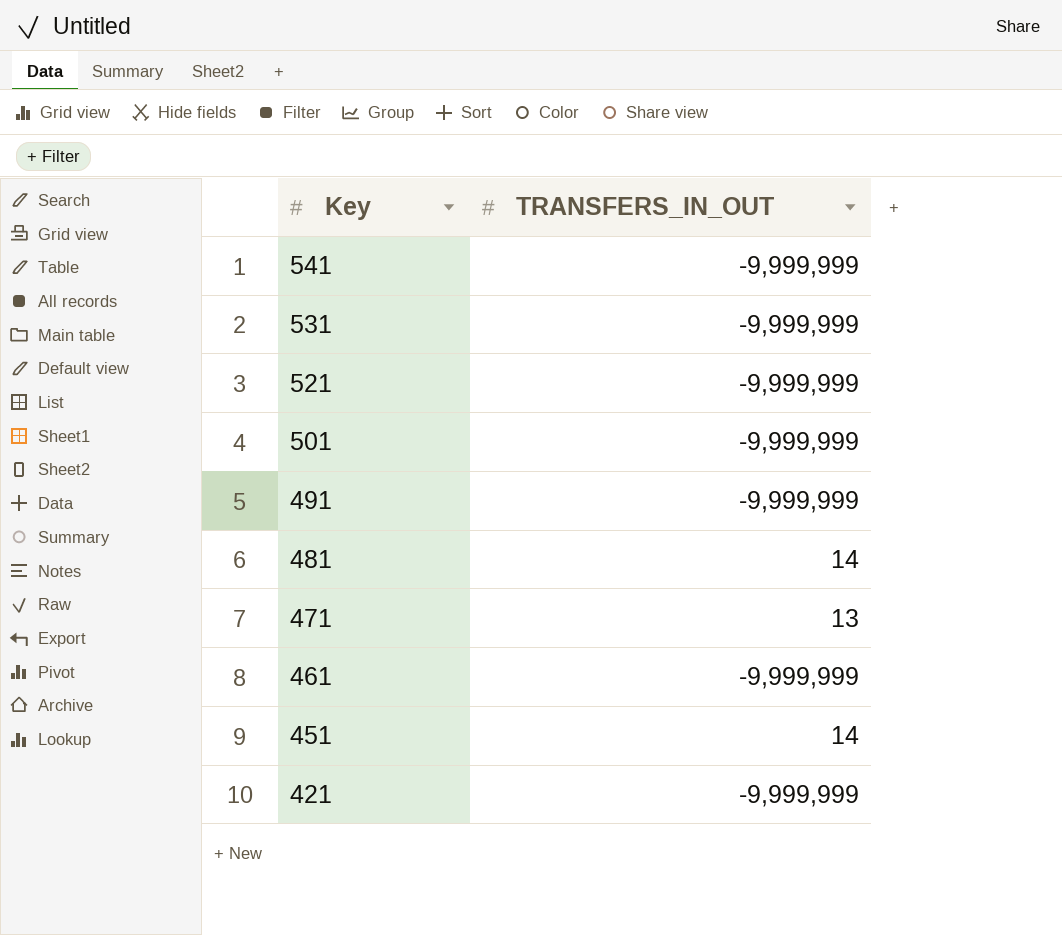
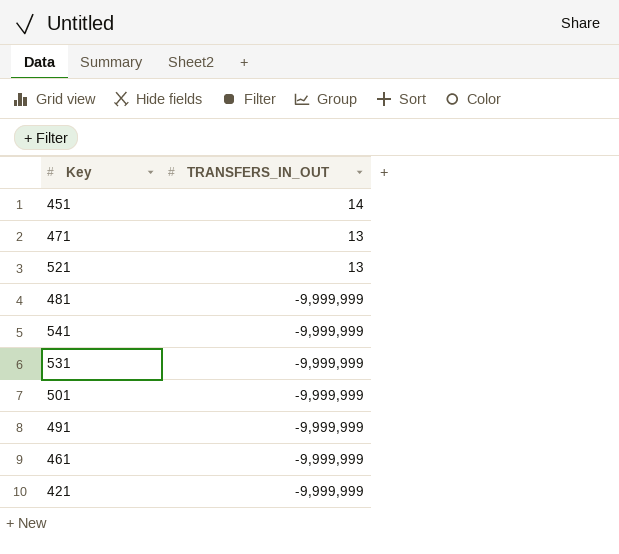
row order: Key descending -> TRANSFERS_IN_OUT descending
521 | TRANSFERS_IN_OUT: -9,999,999 -> 13
481 | TRANSFERS_IN_OUT: 14 -> -9,999,999

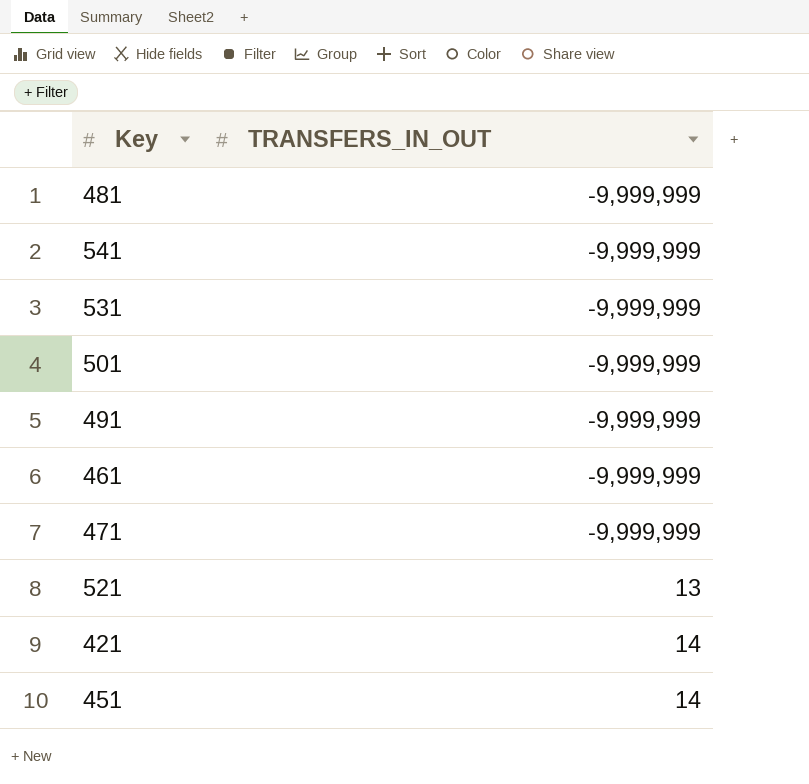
row order: TRANSFERS_IN_OUT descending -> TRANSFERS_IN_OUT ascending
471 | TRANSFERS_IN_OUT: 13 -> -9,999,999
421 | TRANSFERS_IN_OUT: -9,999,999 -> 14

